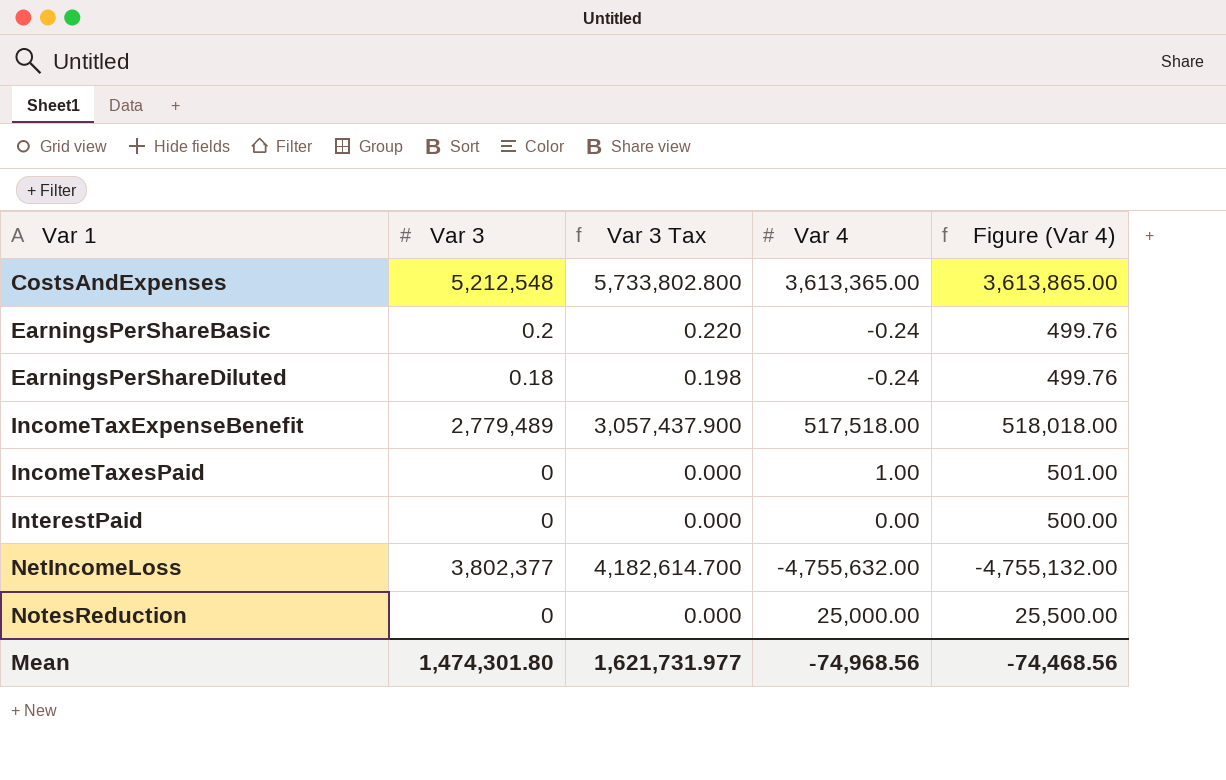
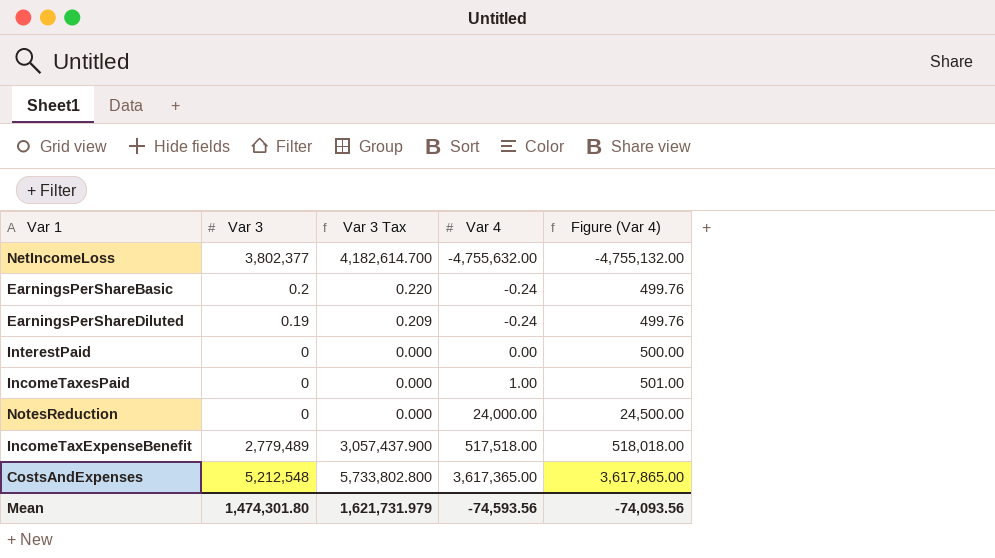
row order: none -> Var 4 ascending
EarningsPerShareDiluted | Var 3: 0.18 -> 0.19
EarningsPerShareDiluted | Var 3 Tax: 0.198 -> 0.209
NotesReduction | Var 4: 25,000.00 -> 24,000.00
NotesReduction | Figure (Var 4): 25,500.00 -> 24,500.00
CostsAndExpenses | Var 4: 3,613,365.00 -> 3,617,365.00
CostsAndExpenses | Figure (Var 4): 3,613,865.00 -> 3,617,865.00
Mean | Var 3 Tax: 1,621,731.977 -> 1,621,731.979
Mean | Var 4: -74,968.56 -> -74,593.56
Mean | Figure (Var 4): -74,468.56 -> -74,093.56

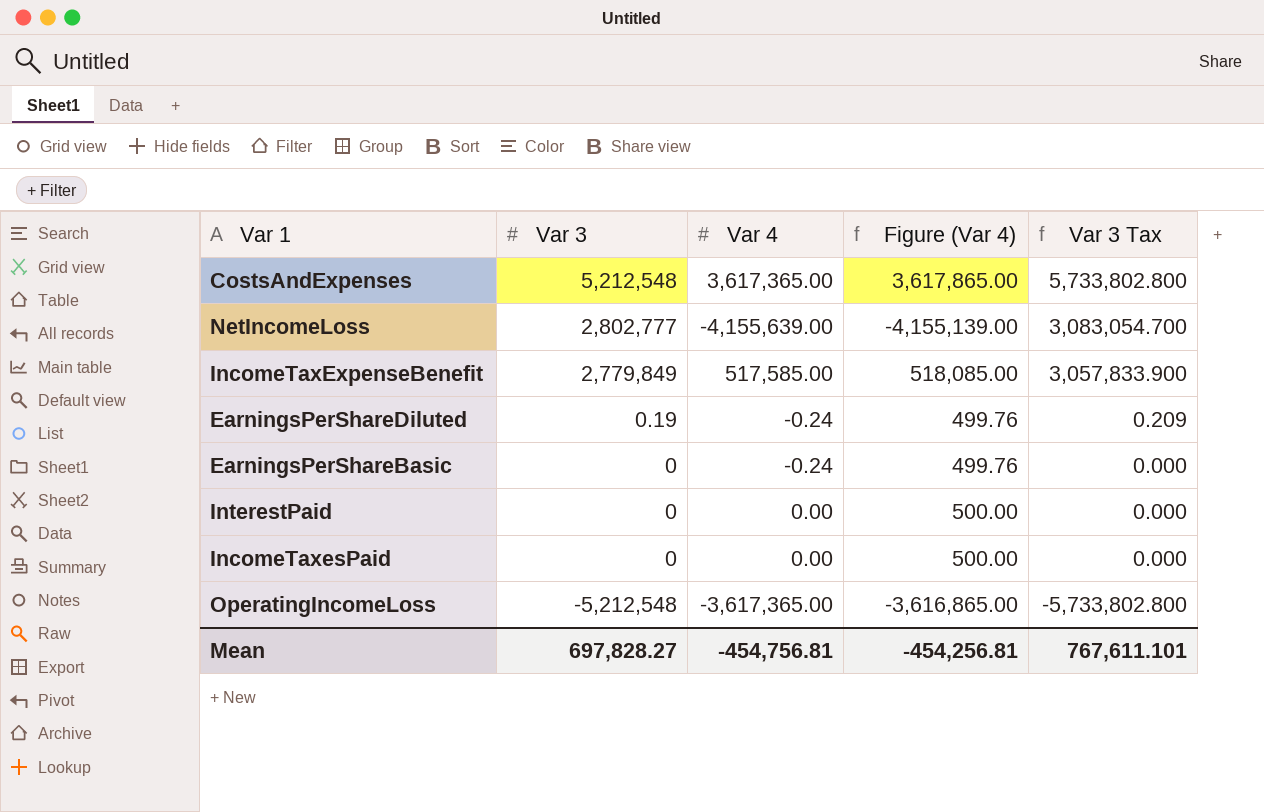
row order: Var 4 ascending -> Var 3 descending
column Var 3 Tax | position: 3 -> 5
row NotesReduction: 0 | 0.000 | 24,000.00 | 24,500.00 -> none
NetIncomeLoss | Var 3: 3,802,377 -> 2,802,777
NetIncomeLoss | Var 4: -4,755,632.00 -> -4,155,639.00
NetIncomeLoss | Figure (Var 4): -4,755,132.00 -> -4,155,139.00
NetIncomeLoss | Var 3 Tax: 4,182,614.700 -> 3,083,054.700
IncomeTaxExpenseBenefit | Var 3: 2,779,489 -> 2,779,849
IncomeTaxExpenseBenefit | Var 4: 517,518.00 -> 517,585.00
IncomeTaxExpenseBenefit | Figure (Var 4): 518,018.00 -> 518,085.00
IncomeTaxExpenseBenefit | Var 3 Tax: 3,057,437.900 -> 3,057,833.900
EarningsPerShareBasic | Var 3: 0.2 -> 0
EarningsPerShareBasic | Var 3 Tax: 0.220 -> 0.000
IncomeTaxesPaid | Var 4: 1.00 -> 0.00
IncomeTaxesPaid | Figure (Var 4): 501.00 -> 500.00
row OperatingIncomeLoss: none -> -5,212,548 | -3,617,365.00 | -3,616,865.00 | -5,733,802.800
Mean | Var 3: 1,474,301.80 -> 697,828.27
Mean | Var 4: -74,593.56 -> -454,756.81
Mean | Figure (Var 4): -74,093.56 -> -454,256.81
Mean | Var 3 Tax: 1,621,731.979 -> 767,611.101

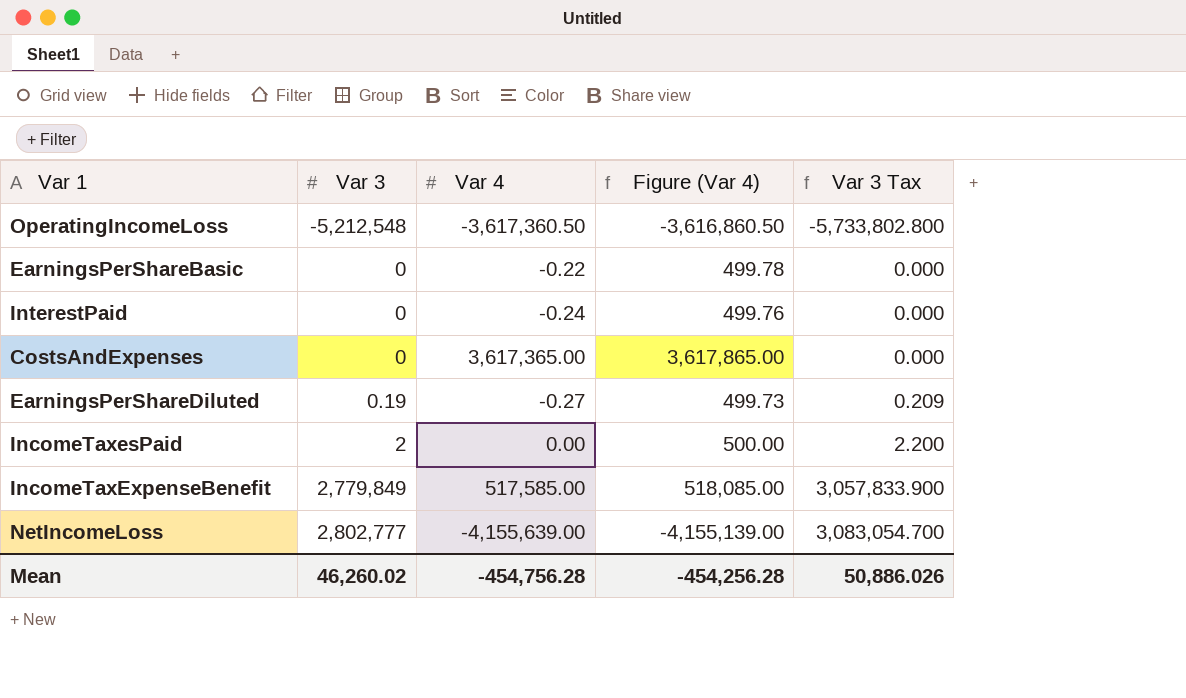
row order: Var 3 descending -> Var 3 ascending
OperatingIncomeLoss | Var 4: -3,617,365.00 -> -3,617,360.50
OperatingIncomeLoss | Figure (Var 4): -3,616,865.00 -> -3,616,860.50
EarningsPerShareBasic | Var 4: -0.24 -> -0.22
EarningsPerShareBasic | Figure (Var 4): 499.76 -> 499.78
InterestPaid | Var 4: 0.00 -> -0.24
InterestPaid | Figure (Var 4): 500.00 -> 499.76
CostsAndExpenses | Var 3: 5,212,548 -> 0
CostsAndExpenses | Var 3 Tax: 5,733,802.800 -> 0.000
EarningsPerShareDiluted | Var 4: -0.24 -> -0.27
EarningsPerShareDiluted | Figure (Var 4): 499.76 -> 499.73
IncomeTaxesPaid | Var 3: 0 -> 2
IncomeTaxesPaid | Var 3 Tax: 0.000 -> 2.200
Mean | Var 3: 697,828.27 -> 46,260.02
Mean | Var 4: -454,756.81 -> -454,756.28
Mean | Figure (Var 4): -454,256.81 -> -454,256.28
Mean | Var 3 Tax: 767,611.101 -> 50,886.026

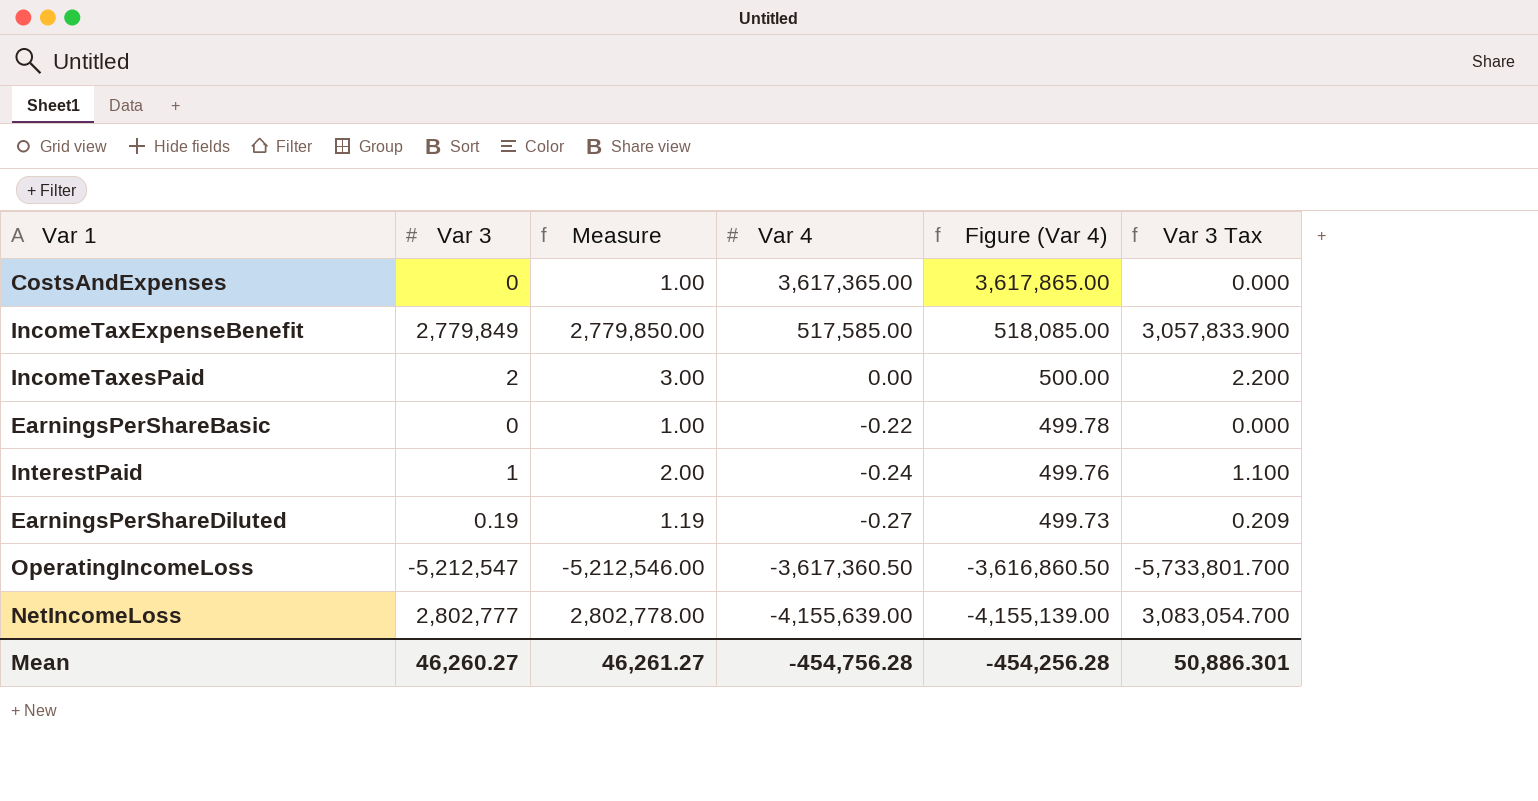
row order: Var 3 ascending -> Var 4 descending
column Measure | formula: none -> [Var 3] + 1
InterestPaid | Var 3: 0 -> 1
InterestPaid | Var 3 Tax: 0.000 -> 1.100
OperatingIncomeLoss | Var 3: -5,212,548 -> -5,212,547
OperatingIncomeLoss | Var 3 Tax: -5,733,802.800 -> -5,733,801.700
Mean | Var 3: 46,260.02 -> 46,260.27
Mean | Var 3 Tax: 50,886.026 -> 50,886.301

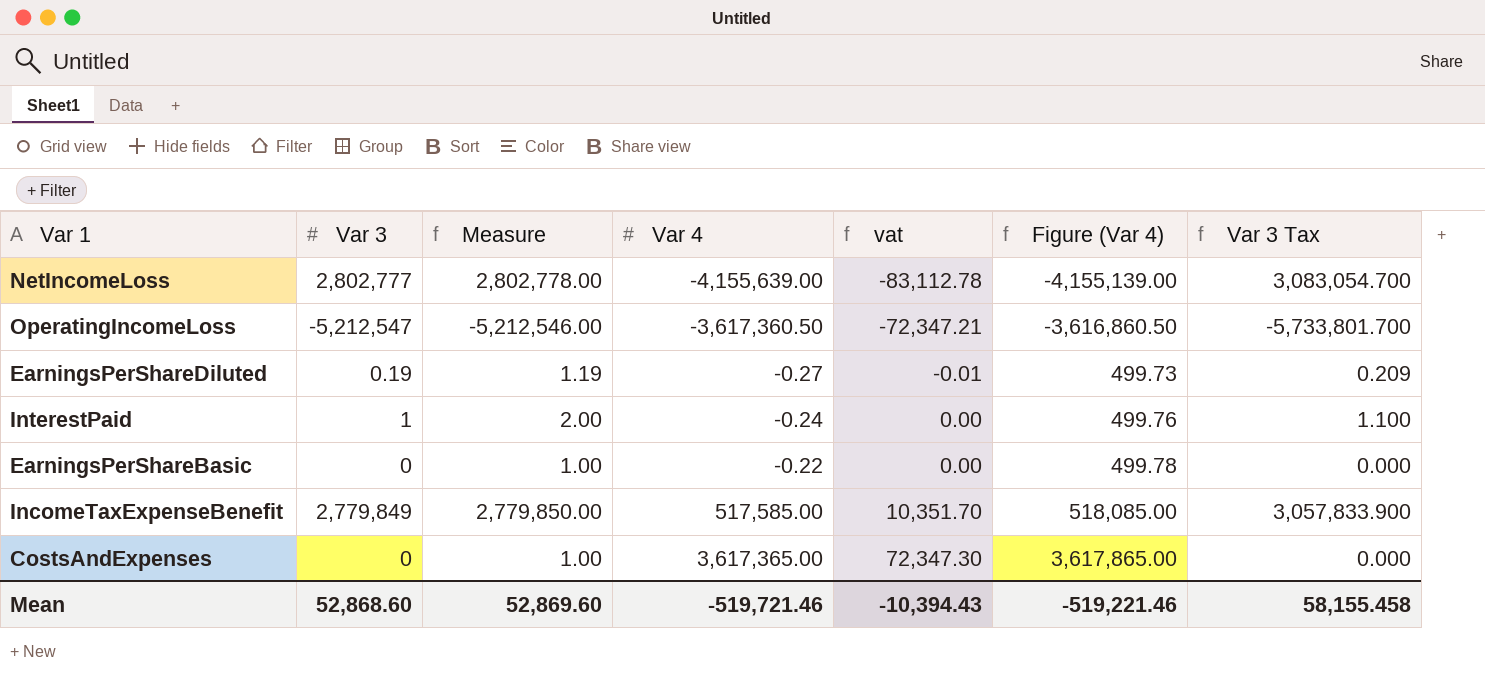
row order: Var 4 descending -> Var 4 ascending
column vat | formula: none -> [Var 4] * 0.02
row IncomeTaxesPaid: 2 | 3.00 | 0.00 | 500.00 | 2.200 -> none
Mean | Var 3: 46,260.27 -> 52,868.60
Mean | Measure: 46,261.27 -> 52,869.60
Mean | Var 4: -454,756.28 -> -519,721.46
Mean | Figure (Var 4): -454,256.28 -> -519,221.46
Mean | Var 3 Tax: 50,886.301 -> 58,155.458

